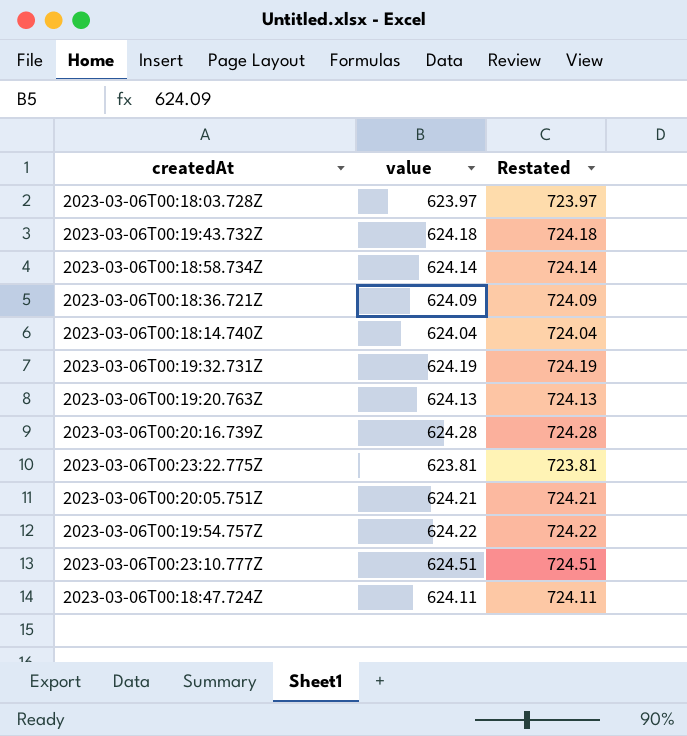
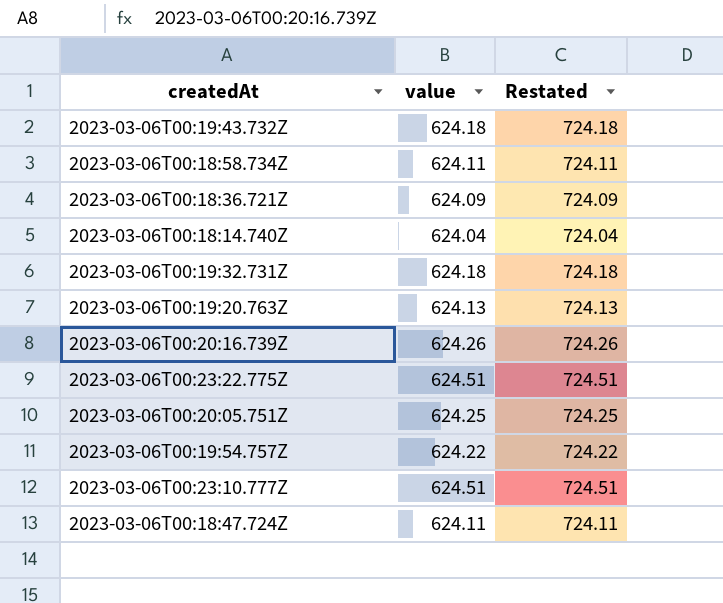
row 2023-03-06T00:18:03.728Z: 623.97 | 723.97 -> none
2023-03-06T00:18:58.734Z | value: 624.14 -> 624.11
2023-03-06T00:18:58.734Z | Restated: 724.14 -> 724.11
2023-03-06T00:19:32.731Z | value: 624.19 -> 624.18
2023-03-06T00:19:32.731Z | Restated: 724.19 -> 724.18
2023-03-06T00:20:16.739Z | value: 624.28 -> 624.26
2023-03-06T00:20:16.739Z | Restated: 724.28 -> 724.26
2023-03-06T00:23:22.775Z | value: 623.81 -> 624.51
2023-03-06T00:23:22.775Z | Restated: 723.81 -> 724.51
2023-03-06T00:20:05.751Z | value: 624.21 -> 624.25
2023-03-06T00:20:05.751Z | Restated: 724.21 -> 724.25

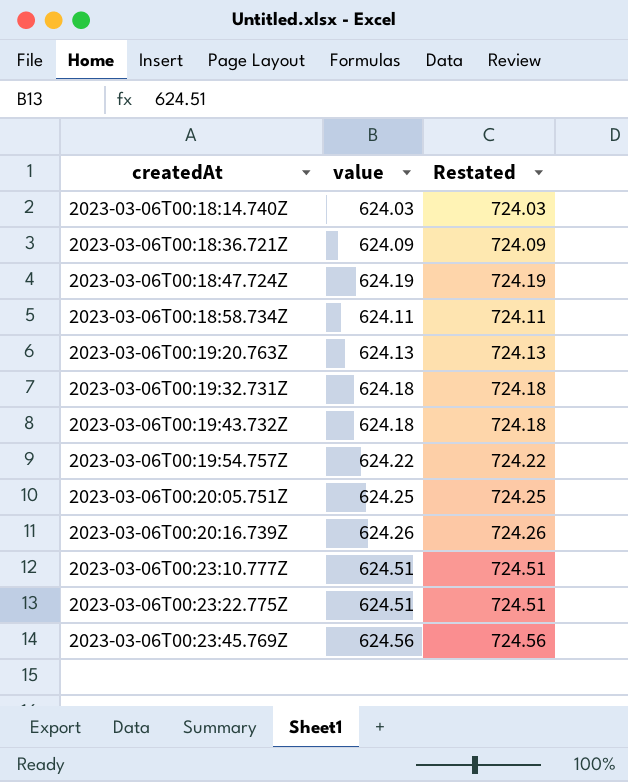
row order: none -> createdAt ascending
2023-03-06T00:18:14.740Z | value: 624.04 -> 624.03
2023-03-06T00:18:14.740Z | Restated: 724.04 -> 724.03
2023-03-06T00:18:47.724Z | value: 624.11 -> 624.19
2023-03-06T00:18:47.724Z | Restated: 724.11 -> 724.19
row 2023-03-06T00:23:45.769Z: none -> 624.56 | 724.56

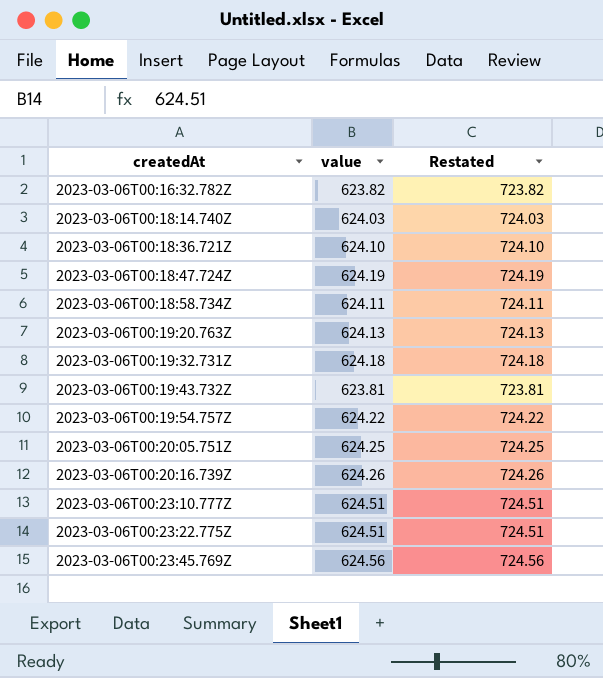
row 2023-03-06T00:16:32.782Z: none -> 623.82 | 723.82
2023-03-06T00:18:36.721Z | value: 624.09 -> 624.10
2023-03-06T00:18:36.721Z | Restated: 724.09 -> 724.10
2023-03-06T00:19:43.732Z | value: 624.18 -> 623.81
2023-03-06T00:19:43.732Z | Restated: 724.18 -> 723.81

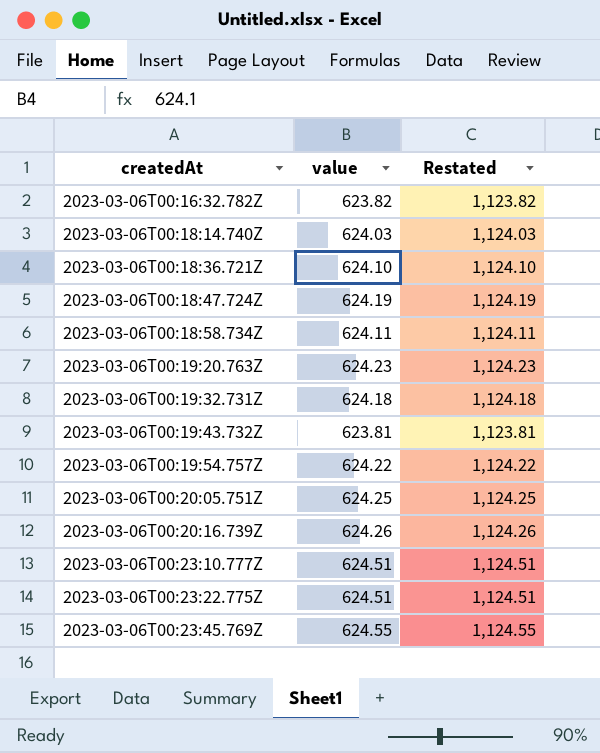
column Restated | formula: [value] + 100 -> [value] + 500
2023-03-06T00:19:20.763Z | value: 624.13 -> 624.23
2023-03-06T00:23:45.769Z | value: 624.56 -> 624.55

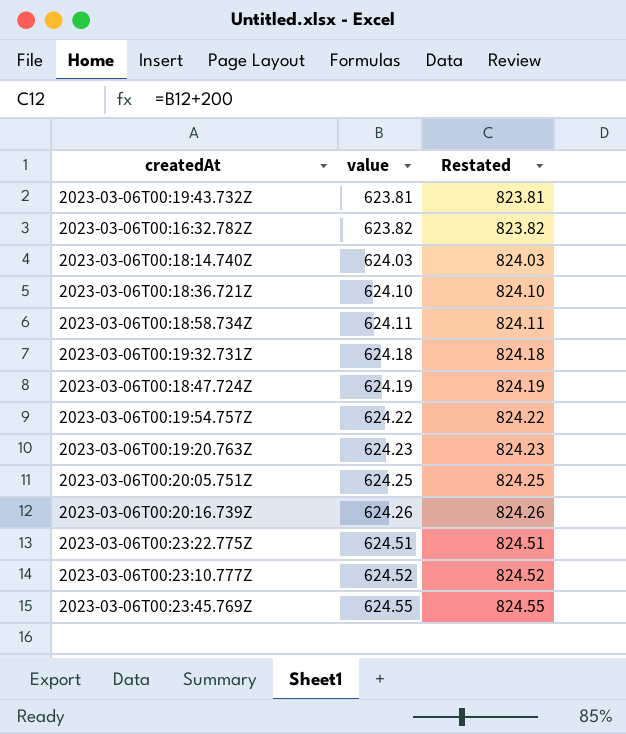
row order: createdAt ascending -> value ascending
column Restated | formula: [value] + 500 -> [value] + 200
2023-03-06T00:23:10.777Z | value: 624.51 -> 624.52

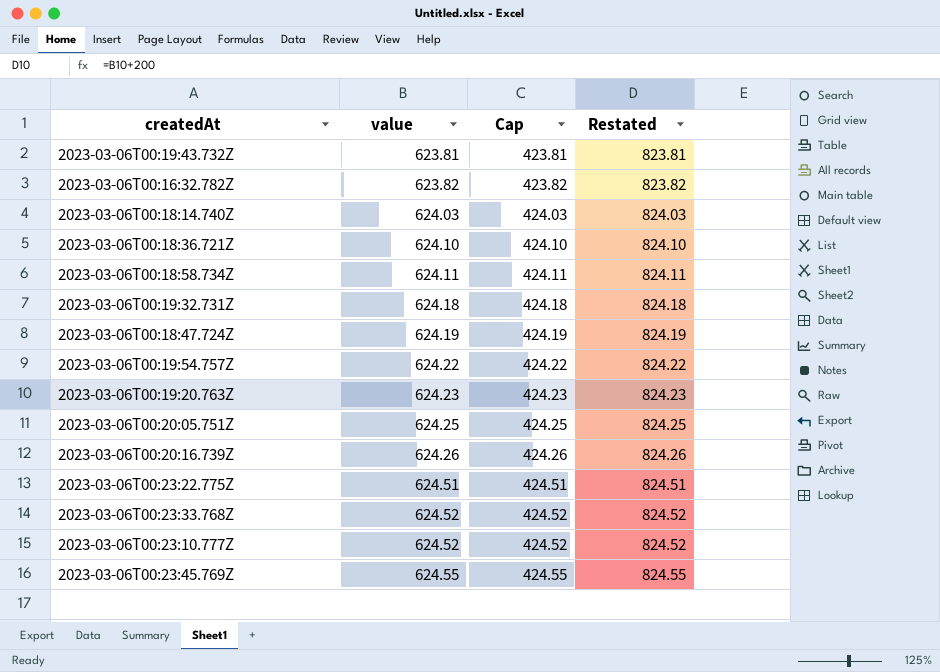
column Cap | formula: none -> [value] - 200
row 2023-03-06T00:23:33.768Z: none -> 624.52 | 424.52 | 824.52

